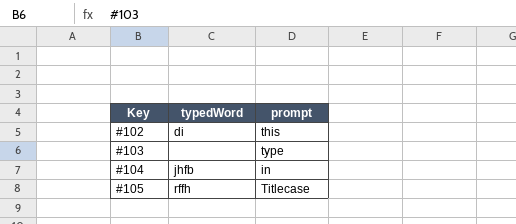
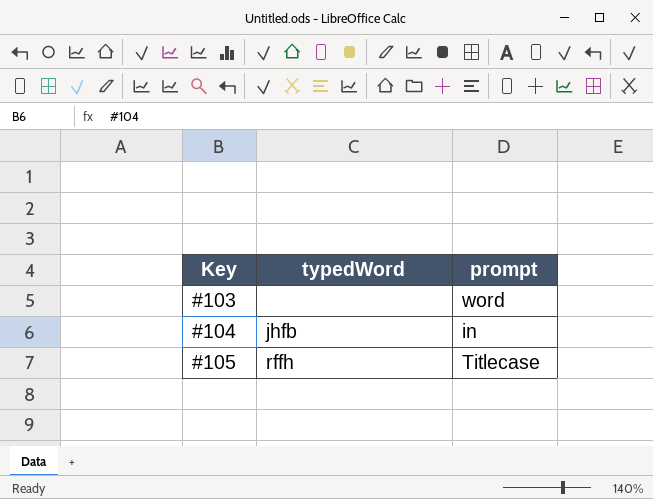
row #102: di | this -> none
#103 | prompt: type -> word

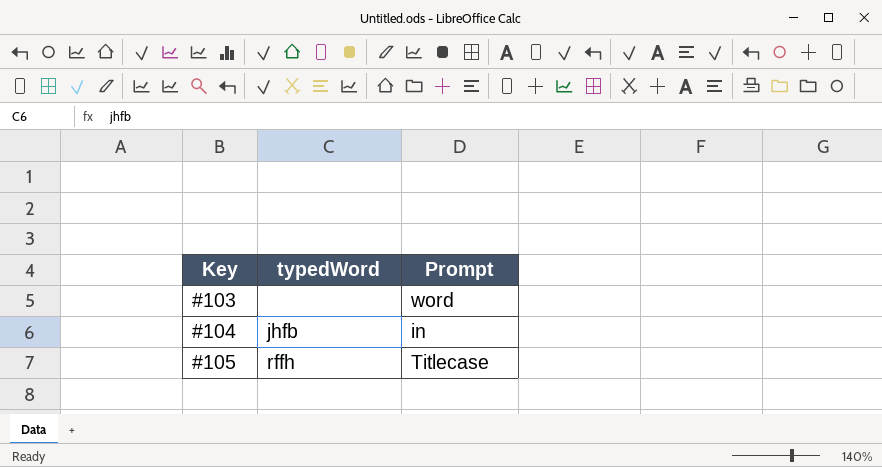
column name: prompt -> Prompt

